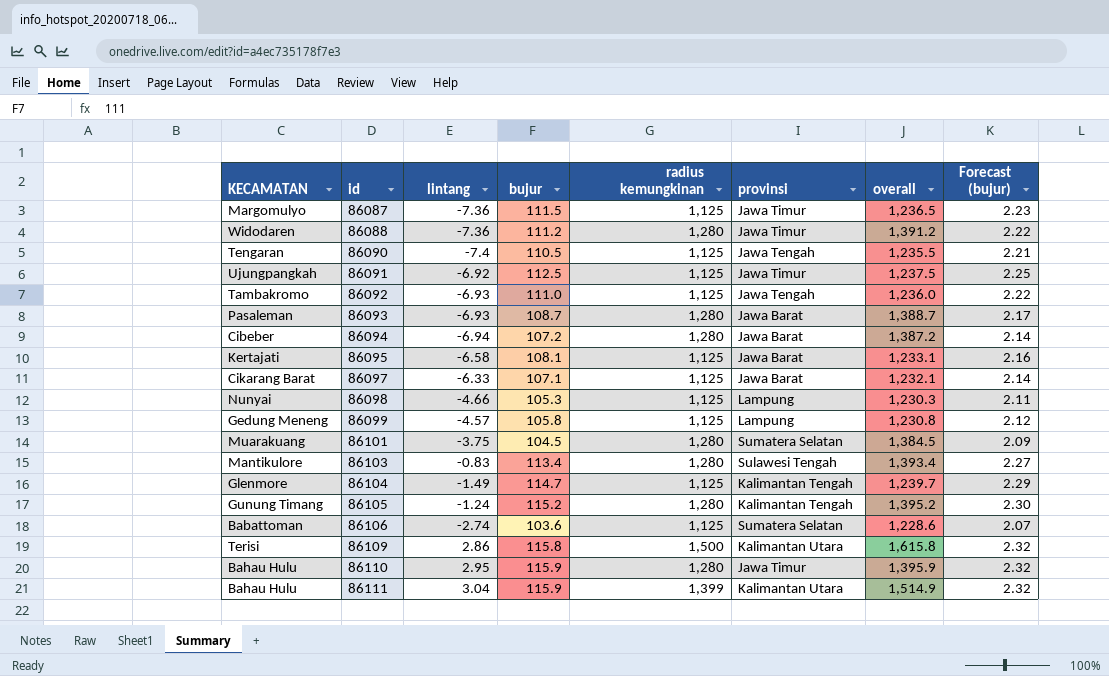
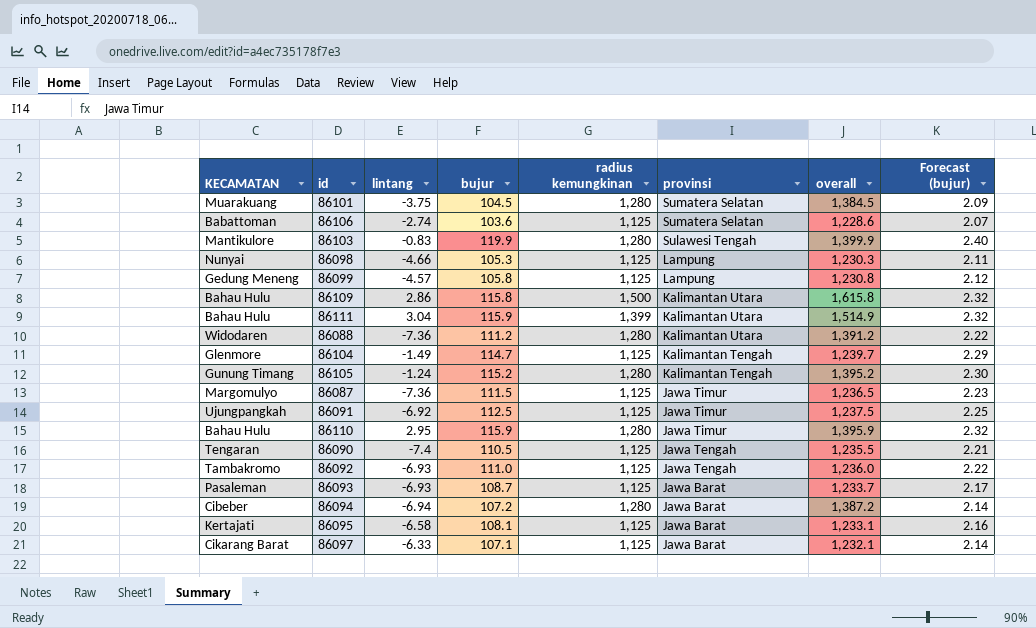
row order: id ascending -> provinsi descending
86103 | bujur: 113.4 -> 119.9
86103 | overall: 1,393.4 -> 1,399.9
86103 | Forecast (bujur): 2.27 -> 2.40
86109 | KECAMATAN: Terisi -> Bahau Hulu
86088 | provinsi: Jawa Timur -> Kalimantan Utara
86093 | radius kemungkinan: 1,280 -> 1,125
86093 | overall: 1,388.7 -> 1,233.7

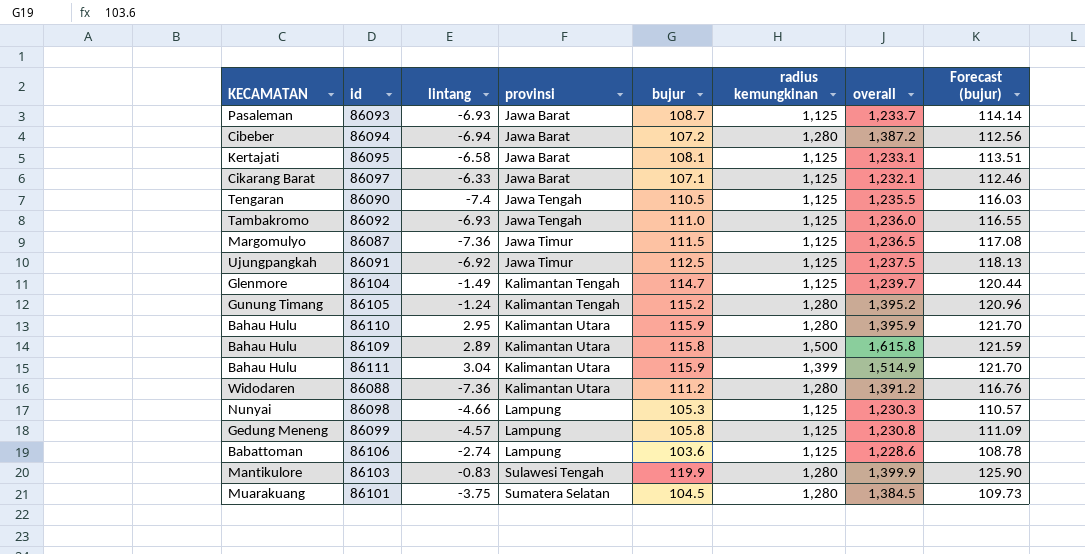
row order: provinsi descending -> provinsi ascending
column provinsi | position: 6 -> 4
column Forecast (bujur) | formula: [bujur] * 0.02 -> [bujur] * 1.05
86110 | provinsi: Jawa Timur -> Kalimantan Utara
86109 | lintang: 2.86 -> 2.89
86106 | provinsi: Sumatera Selatan -> Lampung

